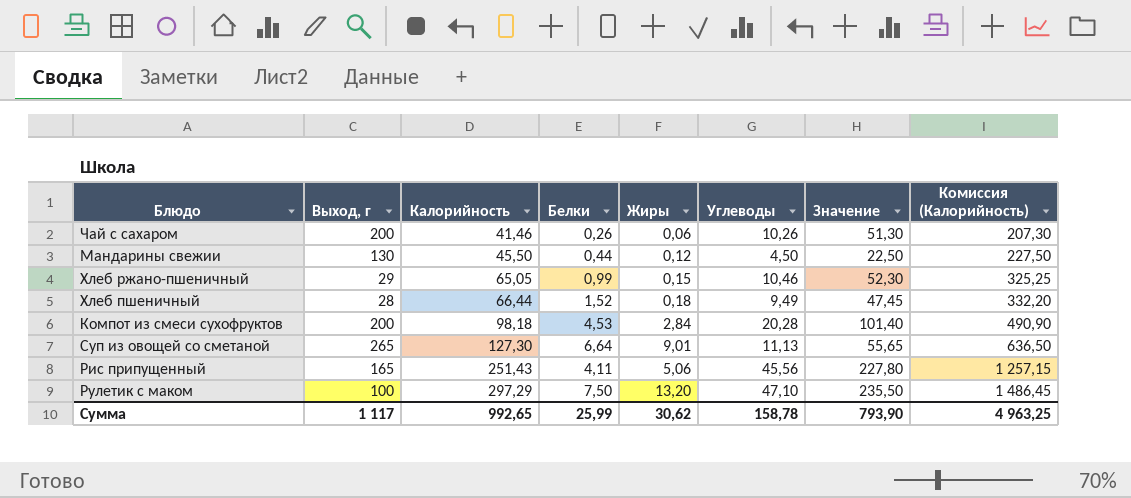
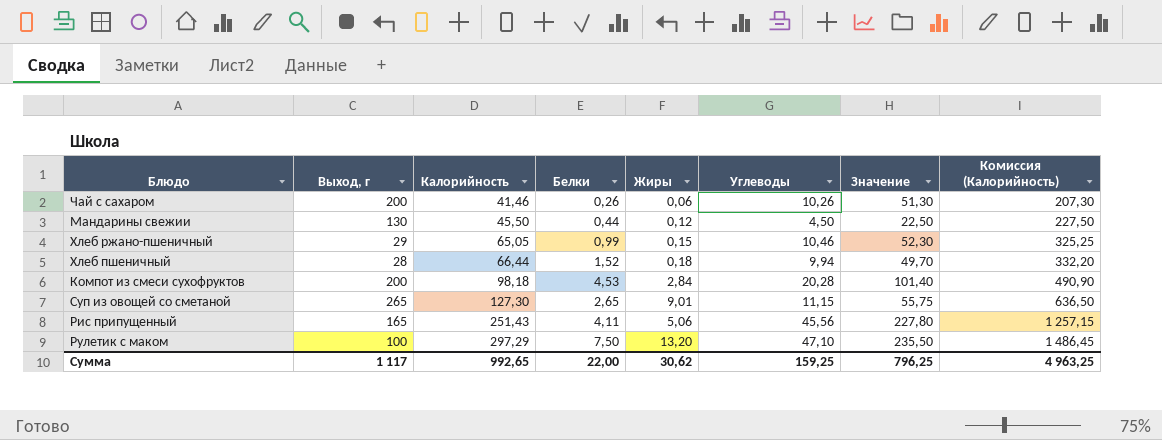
Хлеб пшеничный | Углеводы: 9,49 -> 9,94
Хлеб пшеничный | Значение: 47,45 -> 49,70
Суп из овощей со сметаной | Белки: 6,64 -> 2,65
Суп из овощей со сметаной | Углеводы: 11,13 -> 11,15
Суп из овощей со сметаной | Значение: 55,65 -> 55,75
Сумма | Белки: 25,99 -> 22,00
Сумма | Углеводы: 158,78 -> 159,25
Сумма | Значение: 793,90 -> 796,25

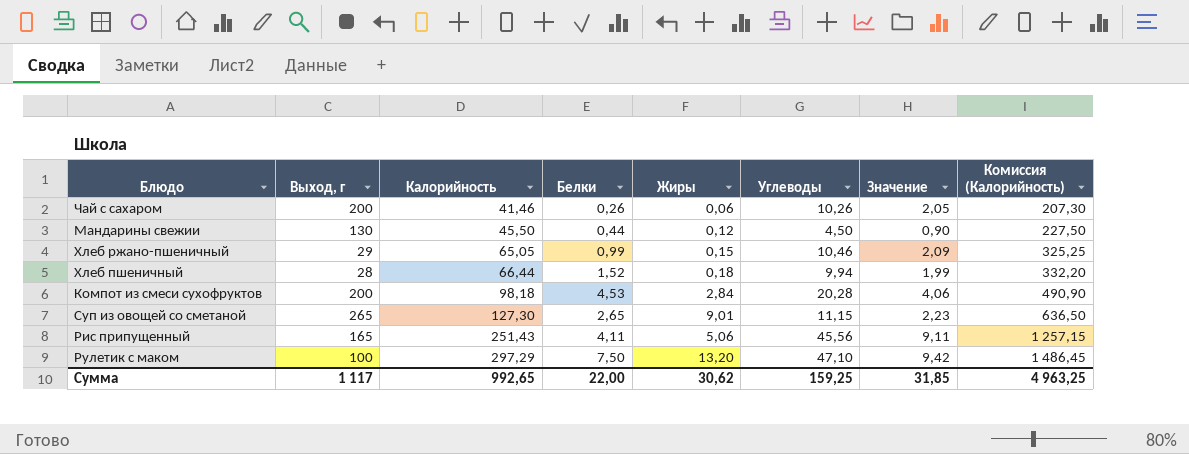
column Значение | formula: [Углеводы] * 5 -> [Углеводы] * 0,2
Сумма | Значение: 796,25 -> 31,85

